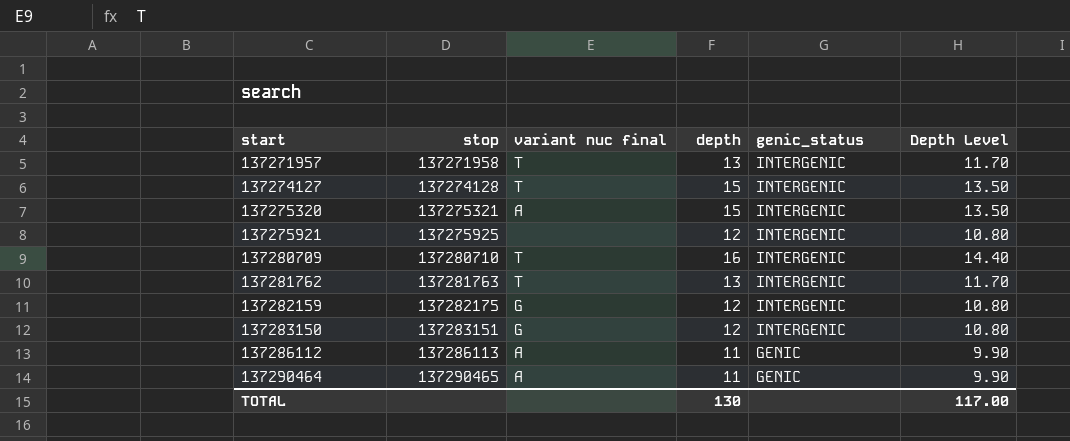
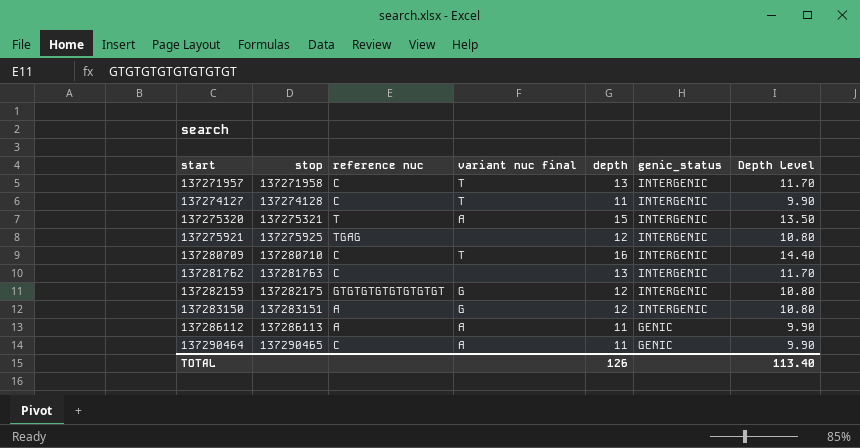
column reference nuc | position: none -> 3
137274127 | depth: 15 -> 11
137274127 | Depth Level: 13.50 -> 9.90
137281762 | variant nuc final: T -> none
TOTAL | depth: 130 -> 126
TOTAL | Depth Level: 117.00 -> 113.40

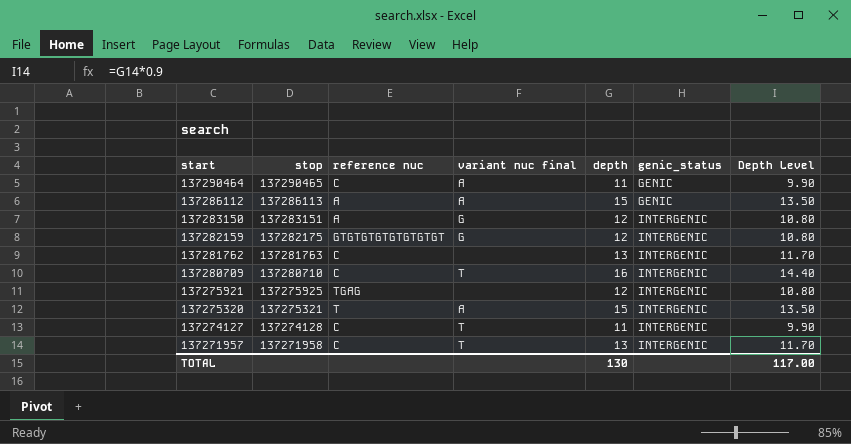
row order: start ascending -> start descending
137286112 | depth: 11 -> 15
137286112 | Depth Level: 9.90 -> 13.50
TOTAL | depth: 126 -> 130
TOTAL | Depth Level: 113.40 -> 117.00

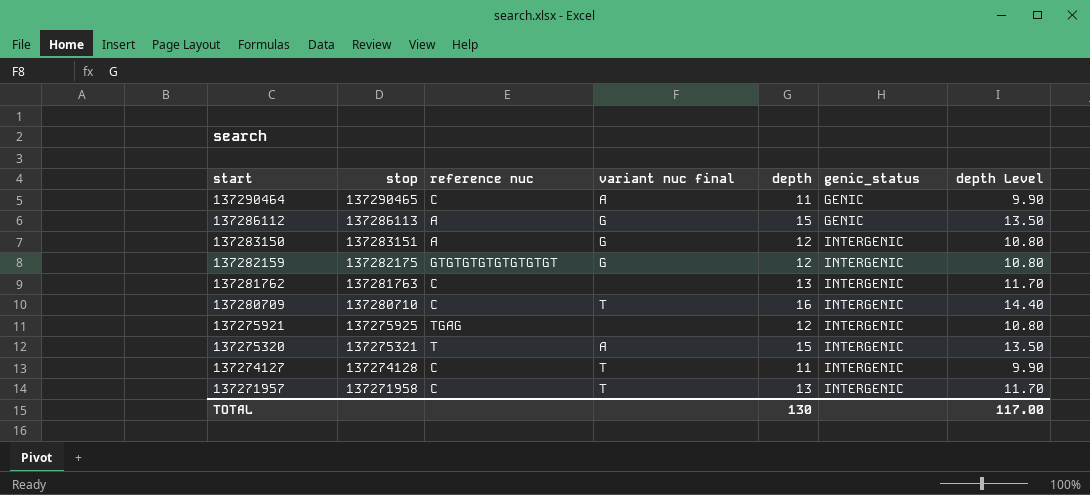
column name: Depth Level -> depth Level
137286112 | variant nuc final: A -> G

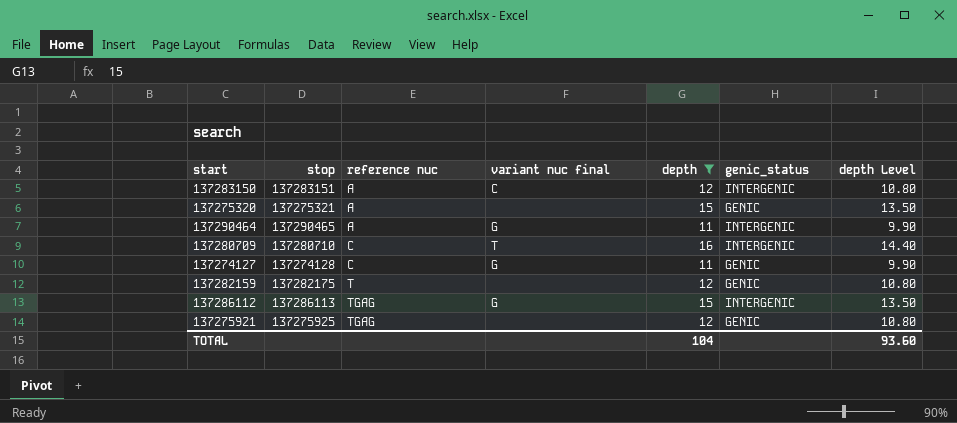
filter: none -> depth != 13
row order: start descending -> reference nuc ascending
137283150 | variant nuc final: G -> C
137275320 | reference nuc: T -> A
137275320 | variant nuc final: A -> none
137275320 | genic_status: INTERGENIC -> GENIC
137290464 | reference nuc: C -> A
137290464 | variant nuc final: A -> G
137290464 | genic_status: GENIC -> INTERGENIC
137274127 | variant nuc final: T -> G
137274127 | genic_status: INTERGENIC -> GENIC
137282159 | reference nuc: GTGTGTGTGTGTGTGT -> T
137282159 | variant nuc final: G -> none
137282159 | genic_status: INTERGENIC -> GENIC
137286112 | reference nuc: A -> TGAG
137286112 | genic_status: GENIC -> INTERGENIC
137275921 | genic_status: INTERGENIC -> GENIC
TOTAL | depth: 130 -> 104
TOTAL | depth Level: 117.00 -> 93.60

